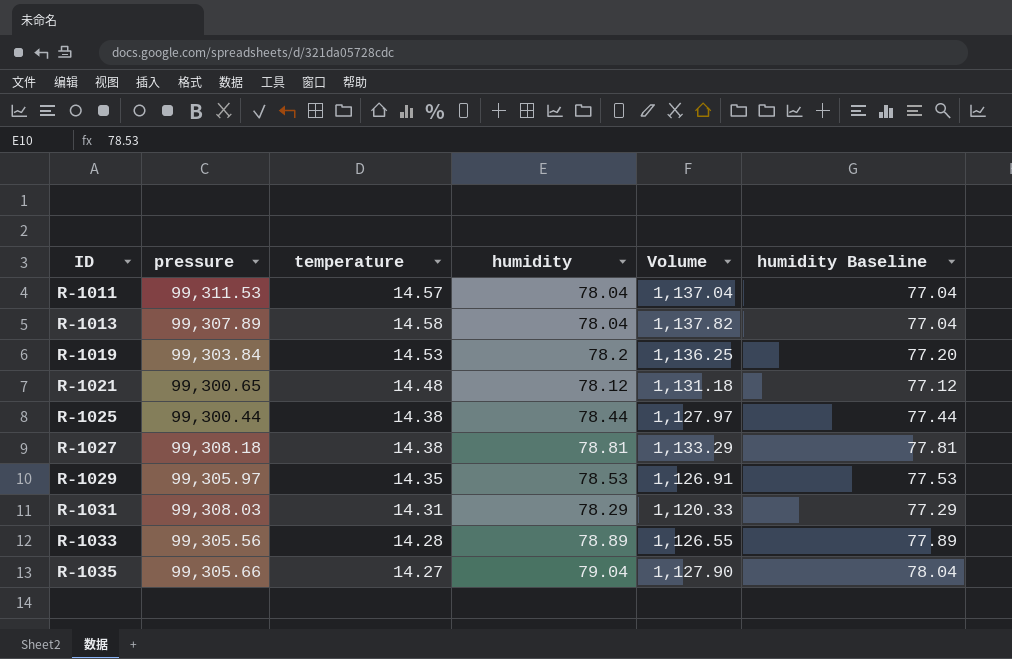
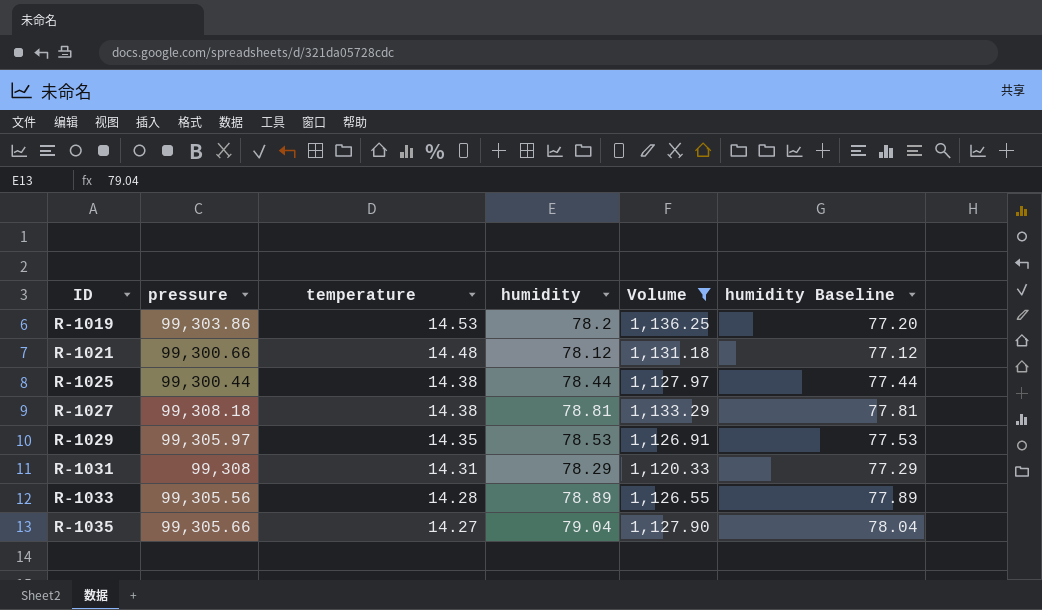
filter: none -> Volume <= 1,136.25
R-1019 | pressure: 99,303.84 -> 99,303.86
R-1021 | pressure: 99,300.65 -> 99,300.66
R-1031 | pressure: 99,308.03 -> 99,308

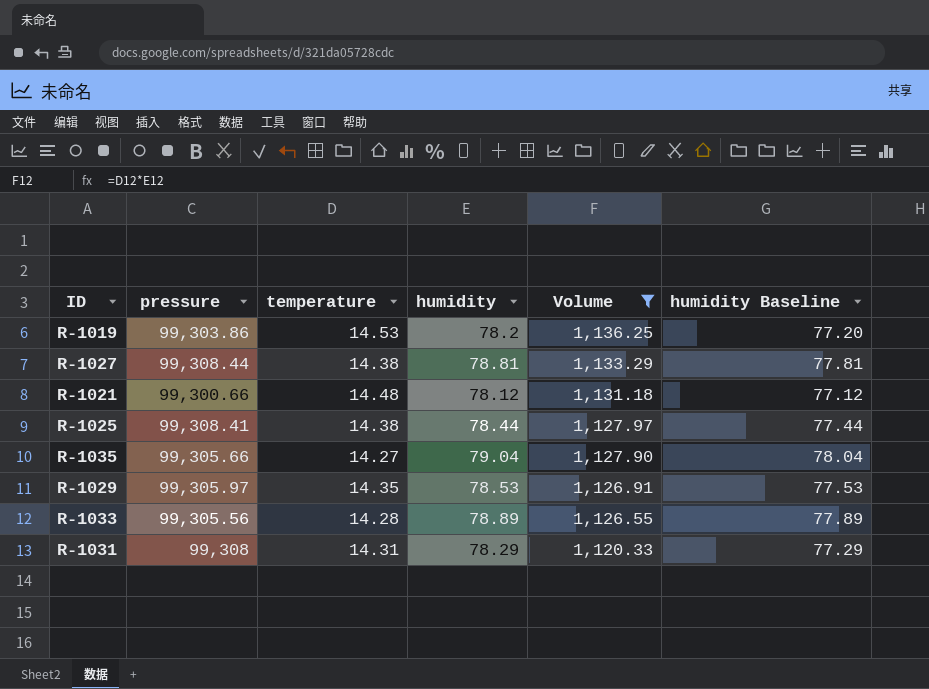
row order: ID ascending -> Volume descending
R-1027 | pressure: 99,308.18 -> 99,308.44
R-1025 | pressure: 99,300.44 -> 99,308.41

